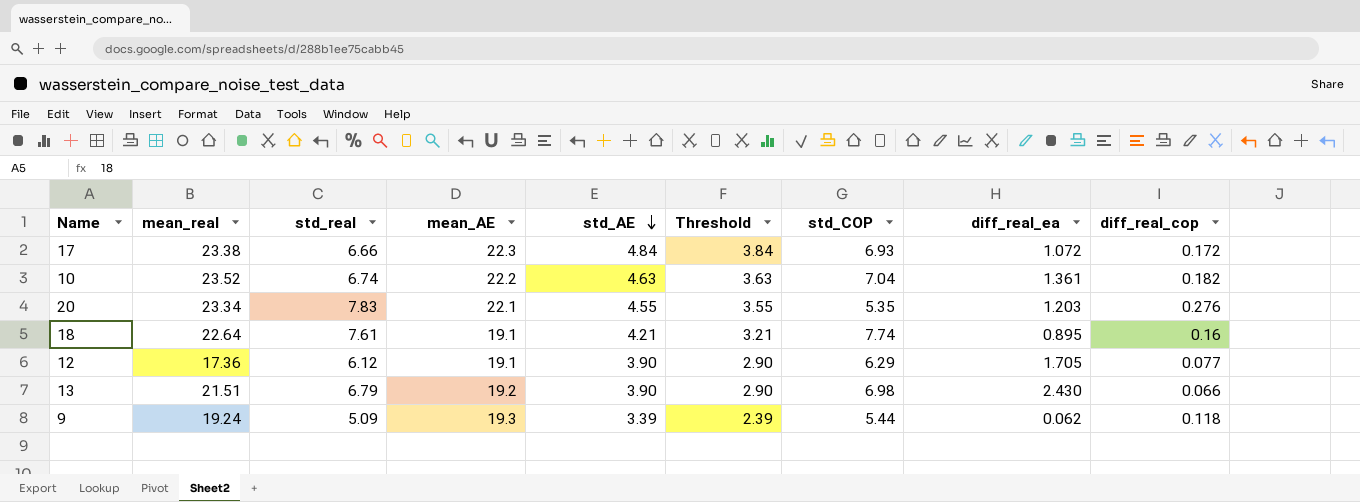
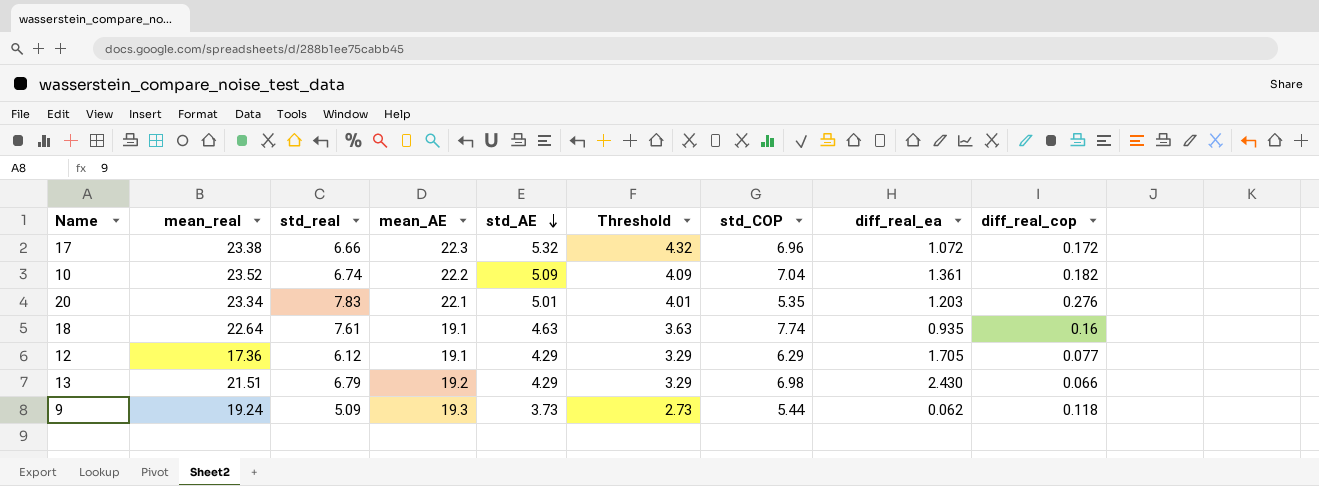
17 | std_AE: 4.84 -> 5.32
17 | Threshold: 3.84 -> 4.32
17 | std_COP: 6.93 -> 6.96
10 | std_AE: 4.63 -> 5.09
10 | Threshold: 3.63 -> 4.09
20 | std_AE: 4.55 -> 5.01
20 | Threshold: 3.55 -> 4.01
18 | std_AE: 4.21 -> 4.63
18 | Threshold: 3.21 -> 3.63
18 | diff_real_ea: 0.895 -> 0.935
12 | std_AE: 3.90 -> 4.29
12 | Threshold: 2.90 -> 3.29
13 | std_AE: 3.90 -> 4.29
13 | Threshold: 2.90 -> 3.29
9 | std_AE: 3.39 -> 3.73
9 | Threshold: 2.39 -> 2.73

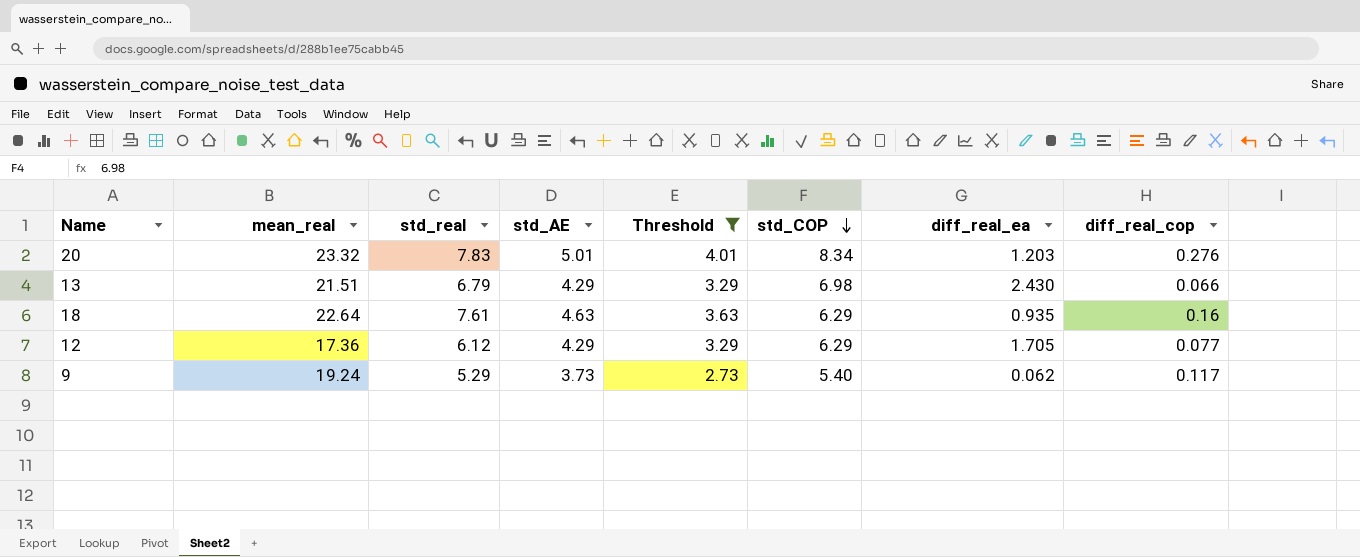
filter: none -> Threshold <= 4.01
row order: std_AE descending -> std_COP descending
column mean_AE | position: 4 -> none
20 | mean_real: 23.34 -> 23.32
20 | std_COP: 5.35 -> 8.34
18 | std_COP: 7.74 -> 6.29
9 | std_real: 5.09 -> 5.29
9 | std_COP: 5.44 -> 5.40
9 | diff_real_cop: 0.118 -> 0.117

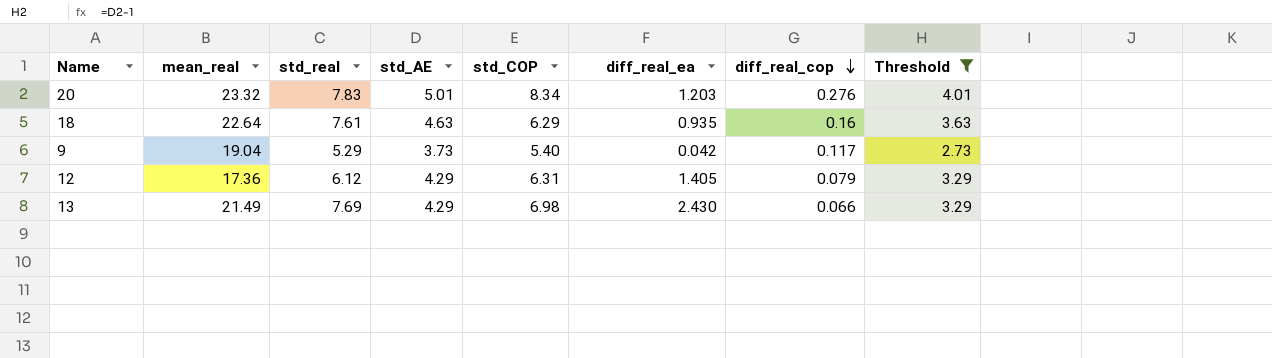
row order: std_COP descending -> diff_real_cop descending
column Threshold | position: 5 -> 8
9 | mean_real: 19.24 -> 19.04
9 | diff_real_ea: 0.062 -> 0.042
12 | std_COP: 6.29 -> 6.31
12 | diff_real_ea: 1.705 -> 1.405
12 | diff_real_cop: 0.077 -> 0.079
13 | mean_real: 21.51 -> 21.49
13 | std_real: 6.79 -> 7.69

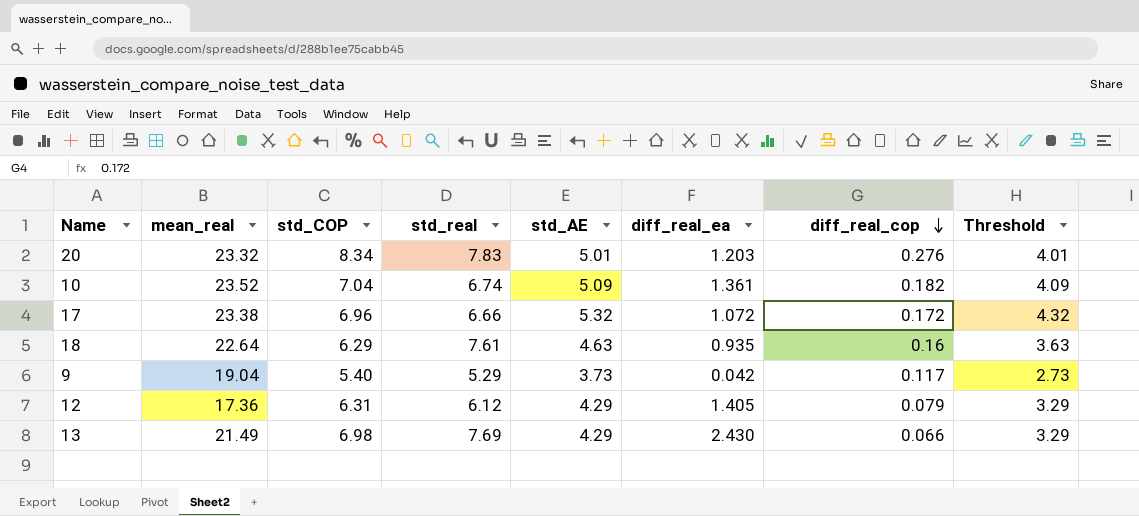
filter: Threshold <= 4.01 -> none
column std_COP | position: 5 -> 3

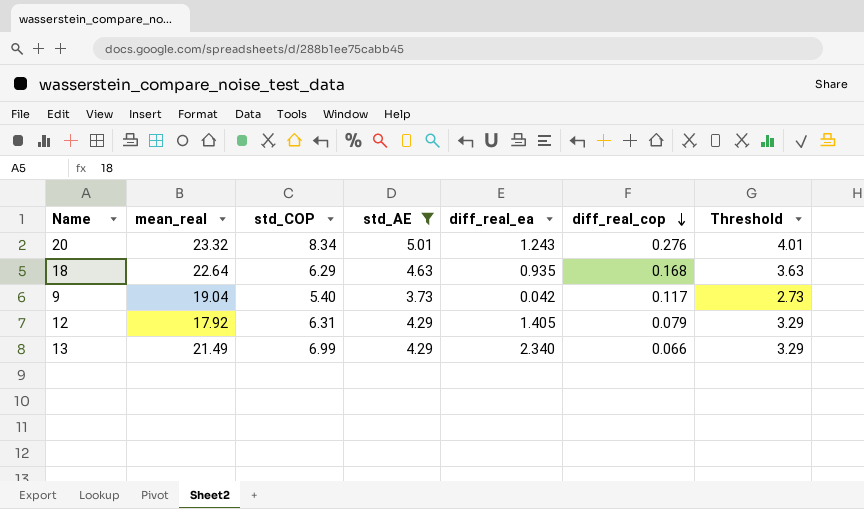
filter: none -> std_AE <= 5.01
column std_real | position: 4 -> none
20 | diff_real_ea: 1.203 -> 1.243
18 | diff_real_cop: 0.16 -> 0.168
12 | mean_real: 17.36 -> 17.92
13 | std_COP: 6.98 -> 6.99
13 | diff_real_ea: 2.430 -> 2.340

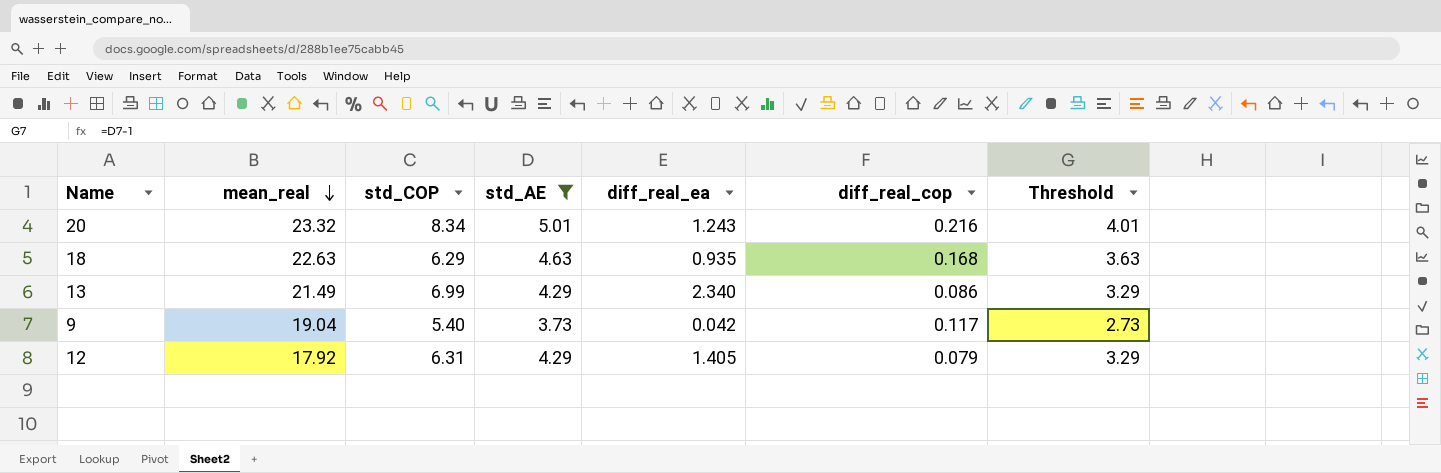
row order: diff_real_cop descending -> mean_real descending
20 | diff_real_cop: 0.276 -> 0.216
18 | mean_real: 22.64 -> 22.63
13 | diff_real_cop: 0.066 -> 0.086

